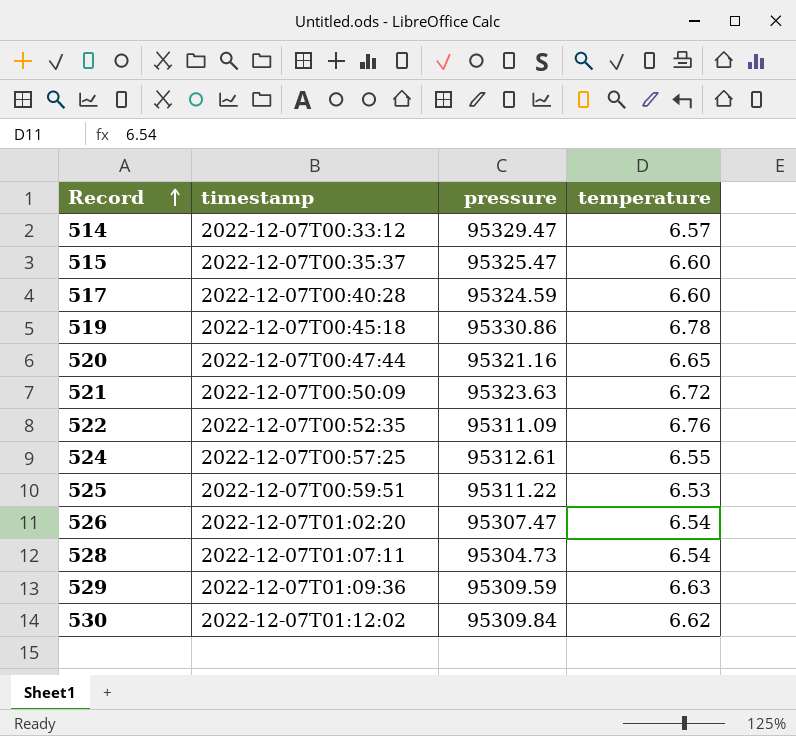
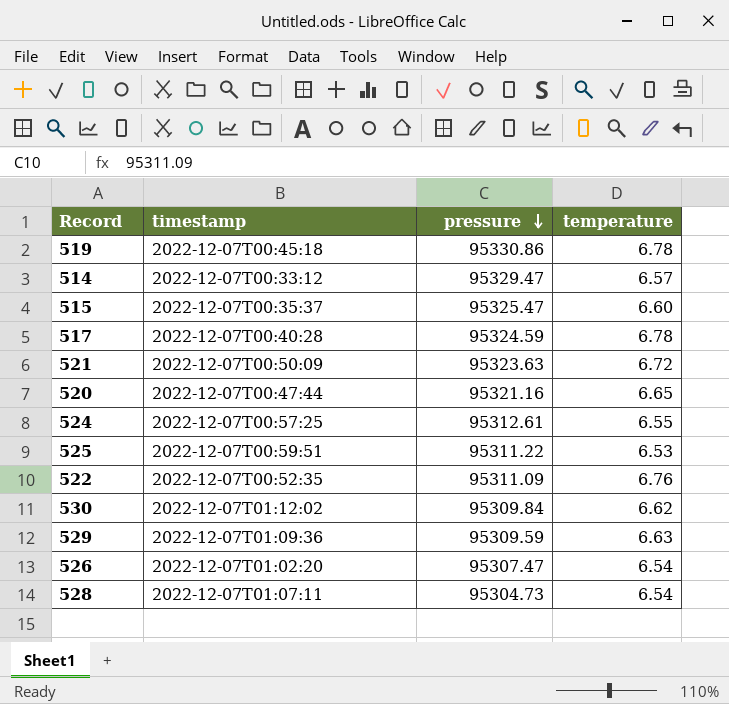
row order: Record ascending -> pressure descending
517 | temperature: 6.60 -> 6.78

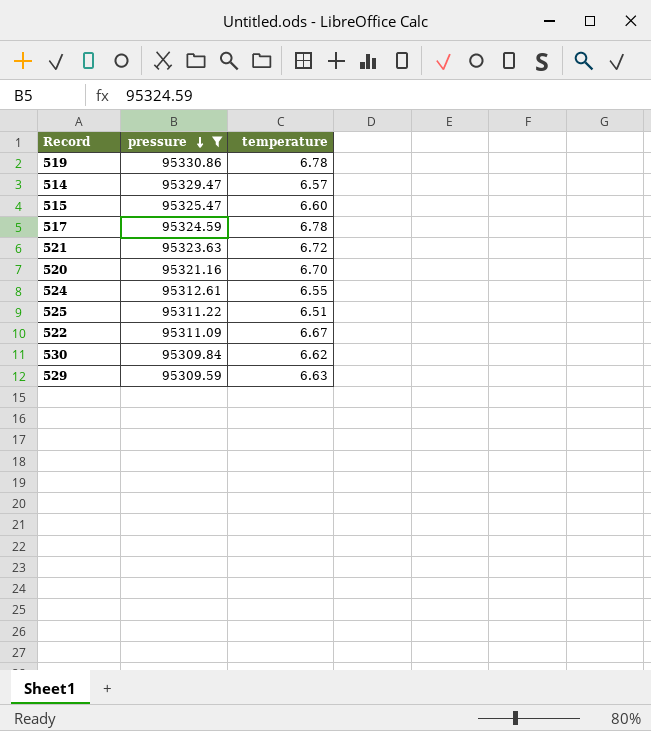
filter: none -> pressure >= 95309.59
column timestamp | position: 2 -> none
520 | temperature: 6.65 -> 6.70
525 | temperature: 6.53 -> 6.51
522 | temperature: 6.76 -> 6.67

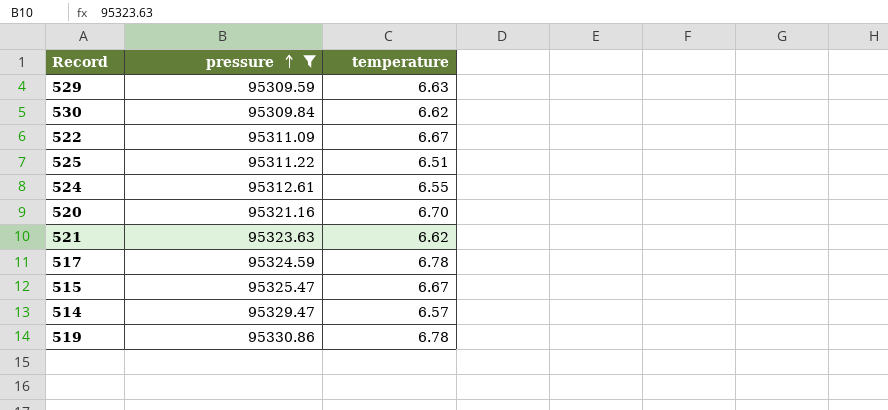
row order: pressure descending -> pressure ascending
521 | temperature: 6.72 -> 6.62
515 | temperature: 6.60 -> 6.67

